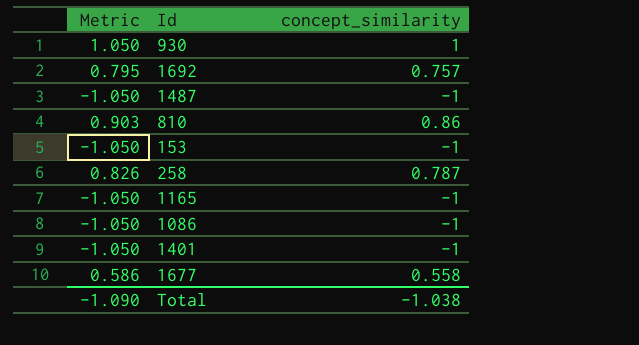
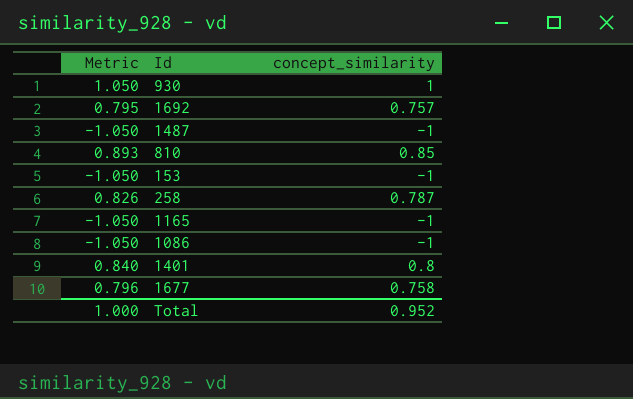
810 | Metric: 0.903 -> 0.893
810 | concept_similarity: 0.86 -> 0.85
1401 | Metric: -1.050 -> 0.840
1401 | concept_similarity: -1 -> 0.8
1677 | Metric: 0.586 -> 0.796
1677 | concept_similarity: 0.558 -> 0.758
Total | Metric: -1.090 -> 1.000
Total | concept_similarity: -1.038 -> 0.952

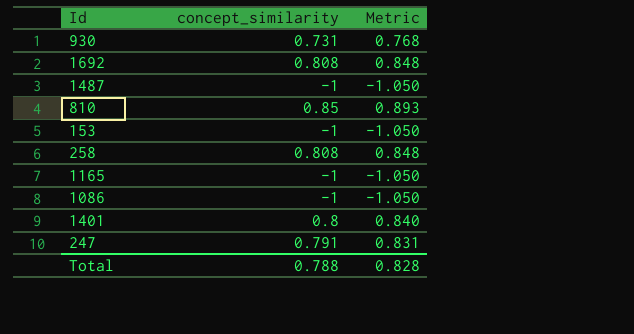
column Metric | position: 1 -> 3
row 1677: 0.796 | 0.758 -> none
930 | concept_similarity: 1 -> 0.731
930 | Metric: 1.050 -> 0.768
1692 | concept_similarity: 0.757 -> 0.808
1692 | Metric: 0.795 -> 0.848
258 | concept_similarity: 0.787 -> 0.808
258 | Metric: 0.826 -> 0.848
row 247: none -> 0.791 | 0.831
Total | concept_similarity: 0.952 -> 0.788
Total | Metric: 1.000 -> 0.828

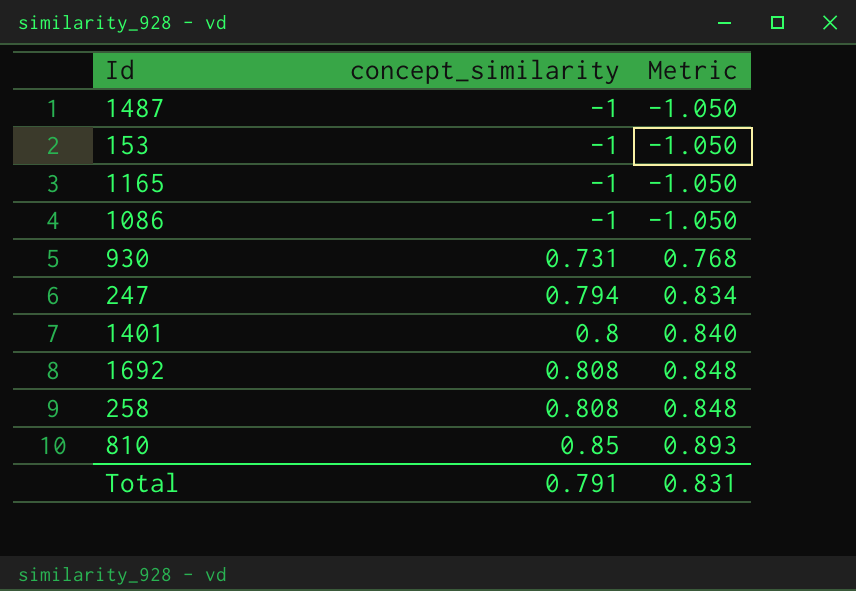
row order: none -> concept_similarity ascending
247 | concept_similarity: 0.791 -> 0.794
247 | Metric: 0.831 -> 0.834
Total | concept_similarity: 0.788 -> 0.791
Total | Metric: 0.828 -> 0.831

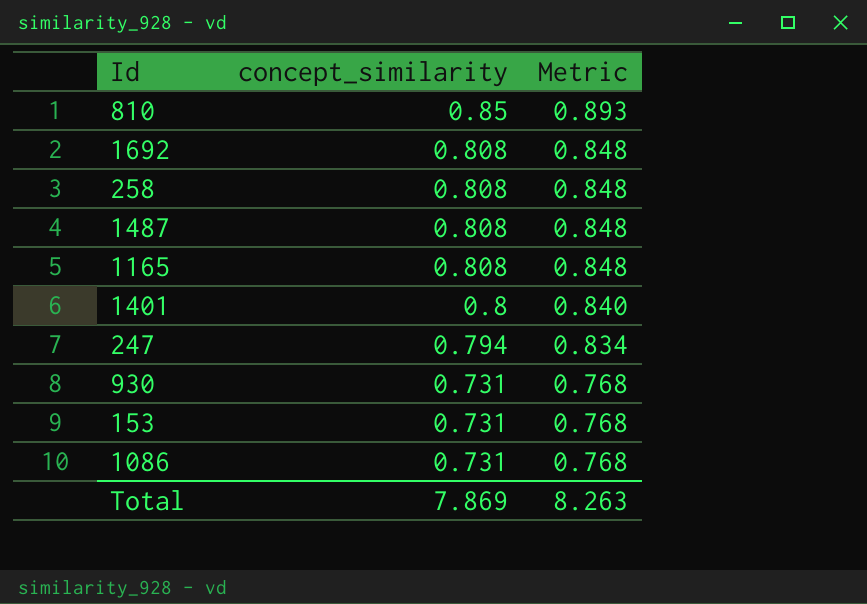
row order: concept_similarity ascending -> concept_similarity descending
1487 | concept_similarity: -1 -> 0.808
1487 | Metric: -1.050 -> 0.848
1165 | concept_similarity: -1 -> 0.808
1165 | Metric: -1.050 -> 0.848
153 | concept_similarity: -1 -> 0.731
153 | Metric: -1.050 -> 0.768
1086 | concept_similarity: -1 -> 0.731
1086 | Metric: -1.050 -> 0.768
Total | concept_similarity: 0.791 -> 7.869
Total | Metric: 0.831 -> 8.263

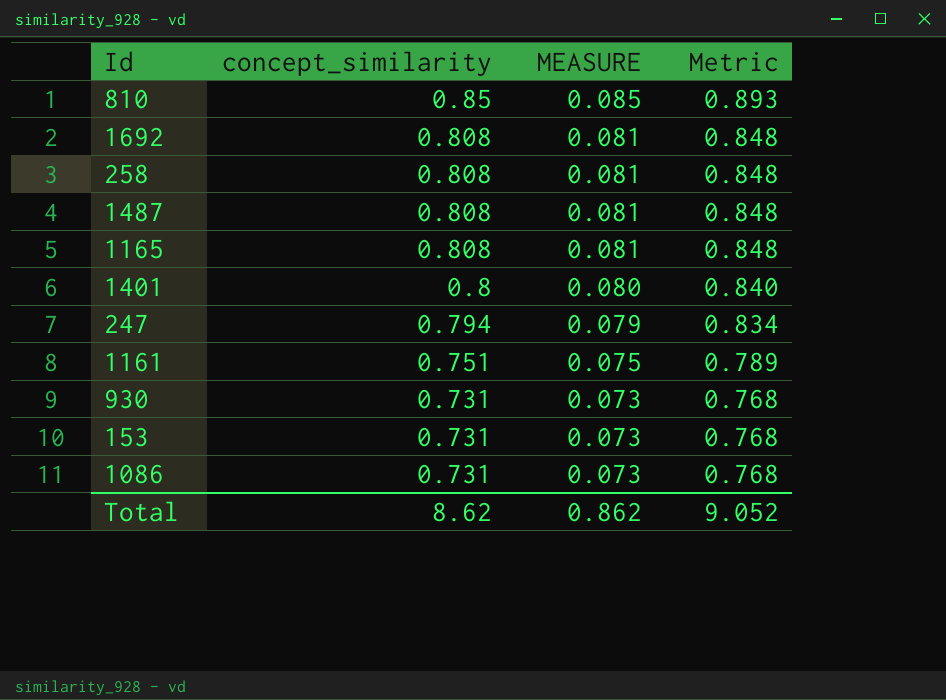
column MEASURE | formula: none -> [concept_similarity] * 0.1
row 1161: none -> 0.751 | 0.075 | 0.789
Total | concept_similarity: 7.869 -> 8.62
Total | Metric: 8.263 -> 9.052

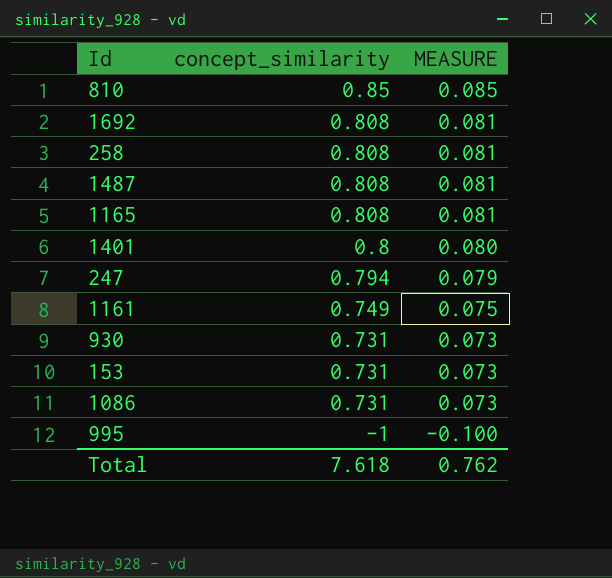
column Metric | formula: [concept_similarity] * 1.05 -> none
1161 | concept_similarity: 0.751 -> 0.749
row 995: none -> -1 | -0.100
Total | concept_similarity: 8.62 -> 7.618
Total | MEASURE: 0.862 -> 0.762

